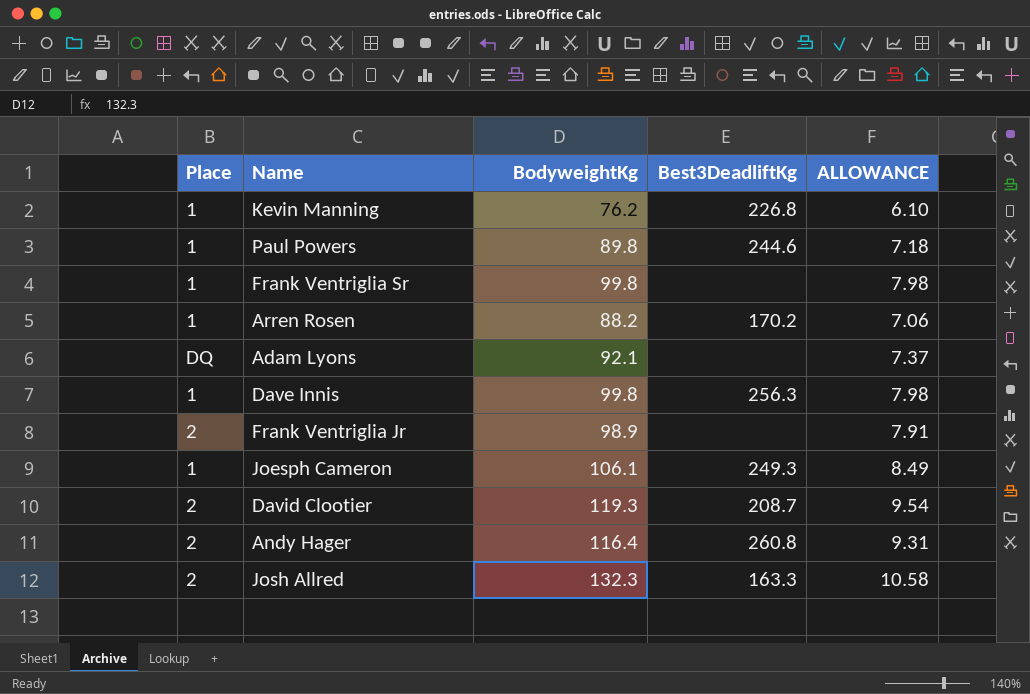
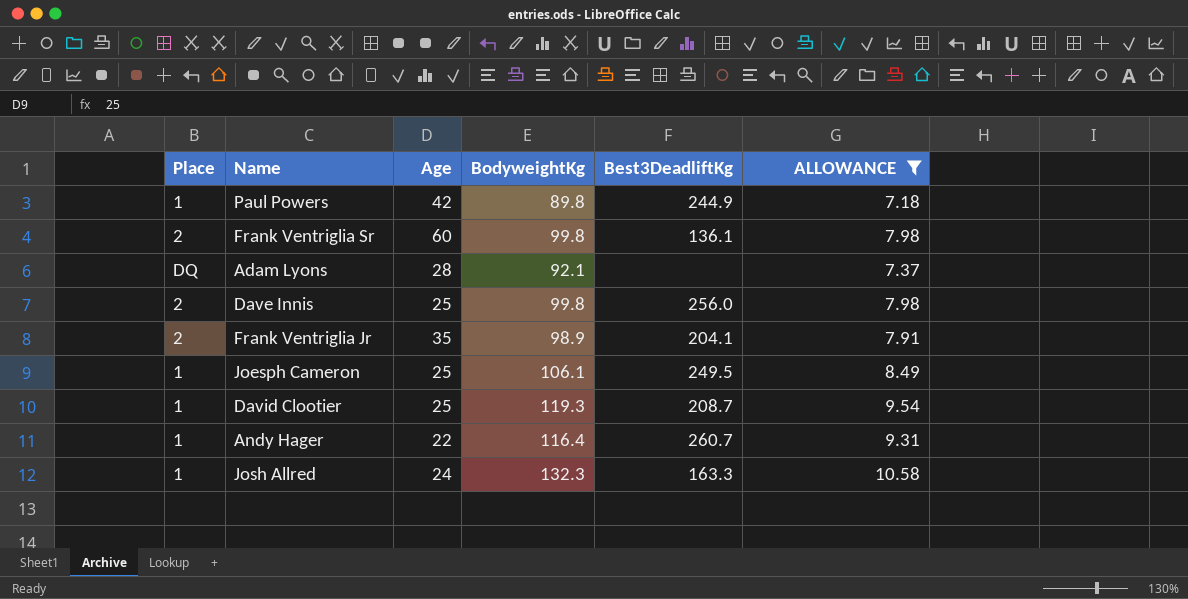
filter: none -> ALLOWANCE >= 7.18
column Age | position: none -> 3
Paul Powers | Best3DeadliftKg: 244.6 -> 244.9
Frank Ventriglia Sr | Place: 1 -> 2
Frank Ventriglia Sr | Best3DeadliftKg: none -> 136.1
Dave Innis | Place: 1 -> 2
Dave Innis | Best3DeadliftKg: 256.3 -> 256.0
Frank Ventriglia Jr | Best3DeadliftKg: none -> 204.1
Joesph Cameron | Best3DeadliftKg: 249.3 -> 249.5
David Clootier | Place: 2 -> 1
Andy Hager | Place: 2 -> 1
Andy Hager | Best3DeadliftKg: 260.8 -> 260.7
Josh Allred | Place: 2 -> 1

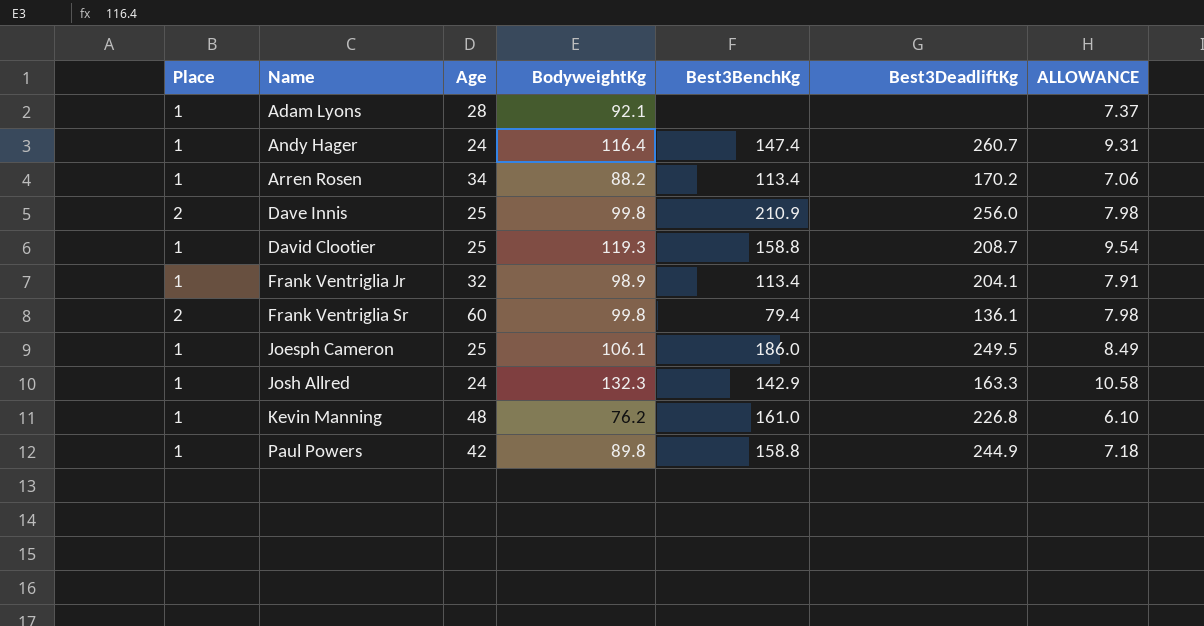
filter: ALLOWANCE >= 7.18 -> none
row order: none -> Name ascending
column Best3BenchKg | position: none -> 5
Adam Lyons | Place: DQ -> 1
Andy Hager | Age: 22 -> 24
Frank Ventriglia Jr | Place: 2 -> 1
Frank Ventriglia Jr | Age: 35 -> 32

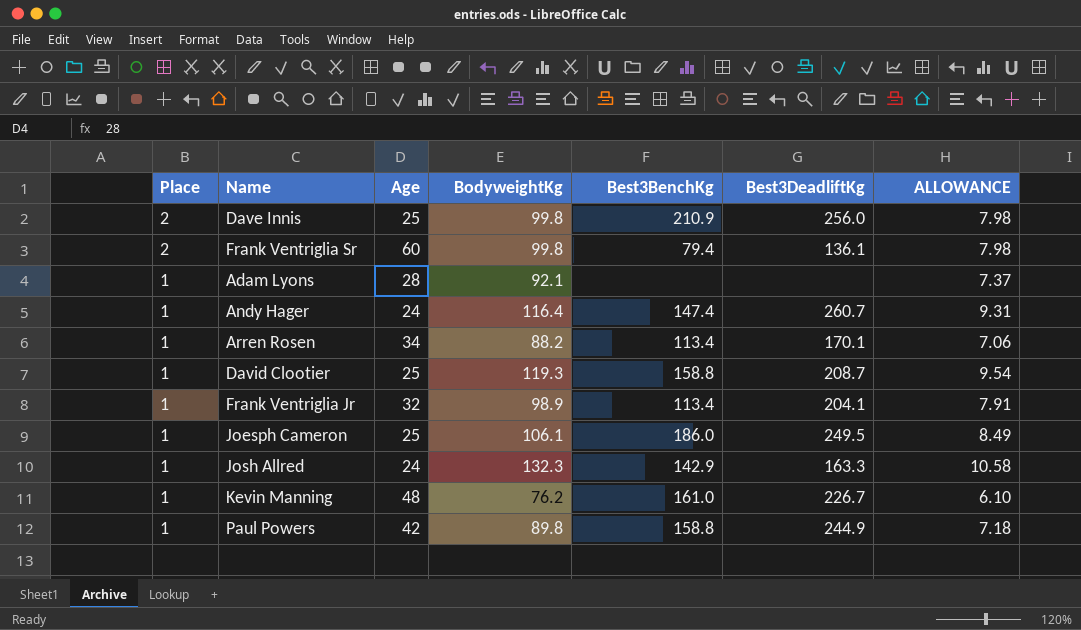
row order: Name ascending -> Place descending
Arren Rosen | Best3DeadliftKg: 170.2 -> 170.1
Kevin Manning | Best3DeadliftKg: 226.8 -> 226.7

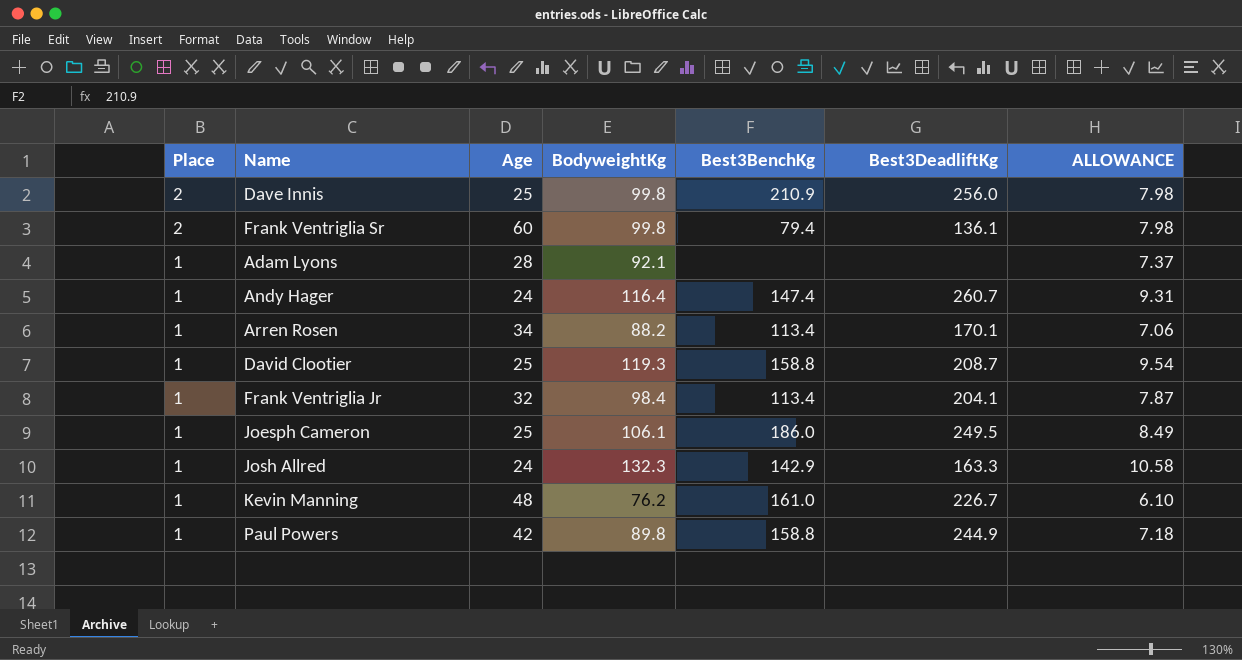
Frank Ventriglia Jr | BodyweightKg: 98.9 -> 98.4
Frank Ventriglia Jr | ALLOWANCE: 7.91 -> 7.87

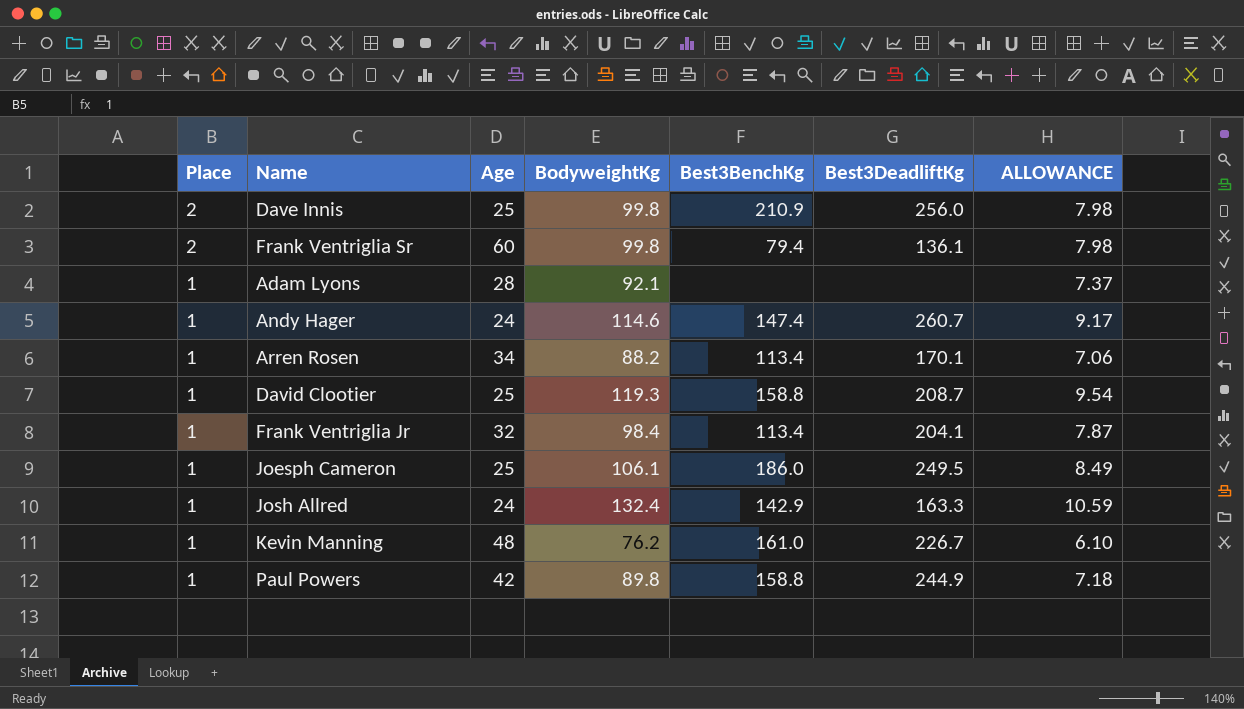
Andy Hager | BodyweightKg: 116.4 -> 114.6
Andy Hager | ALLOWANCE: 9.31 -> 9.17
Josh Allred | BodyweightKg: 132.3 -> 132.4
Josh Allred | ALLOWANCE: 10.58 -> 10.59

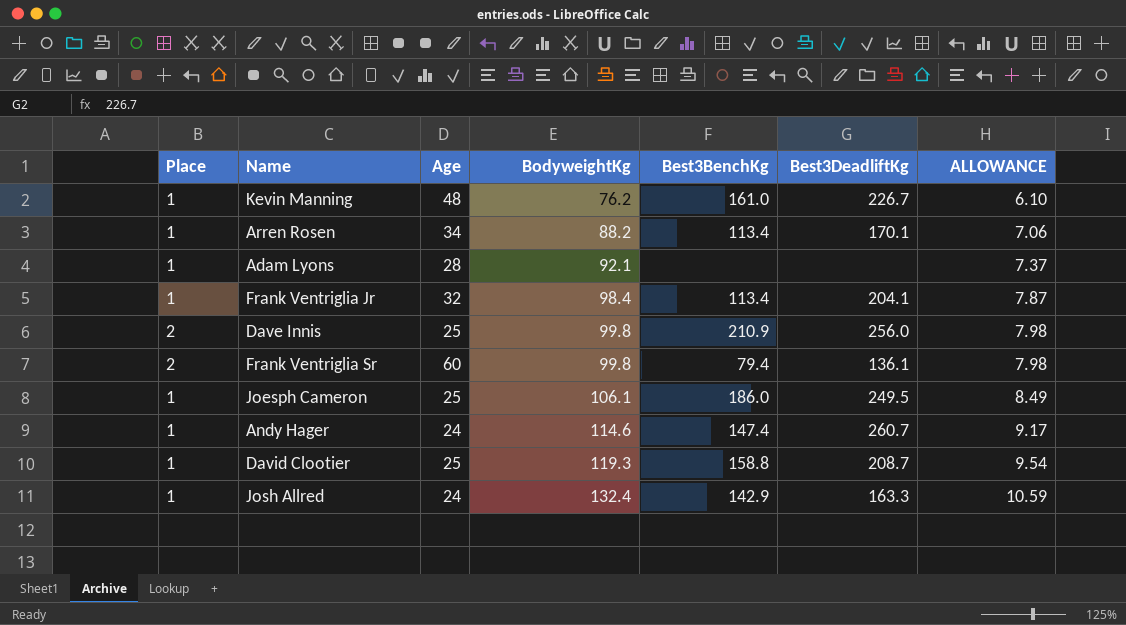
row order: Place descending -> BodyweightKg ascending
row Paul Powers: 1 | 42 | 89.8 | 158.8 | 244.9 | 7.18 -> none

